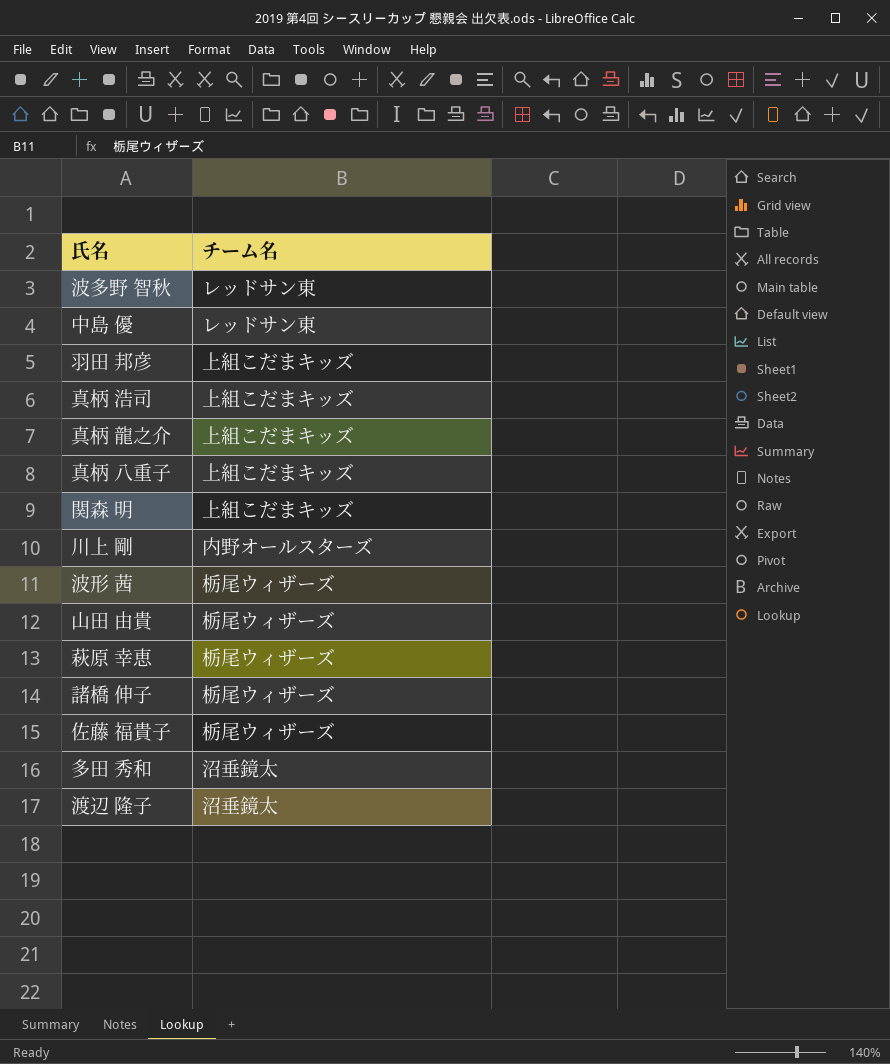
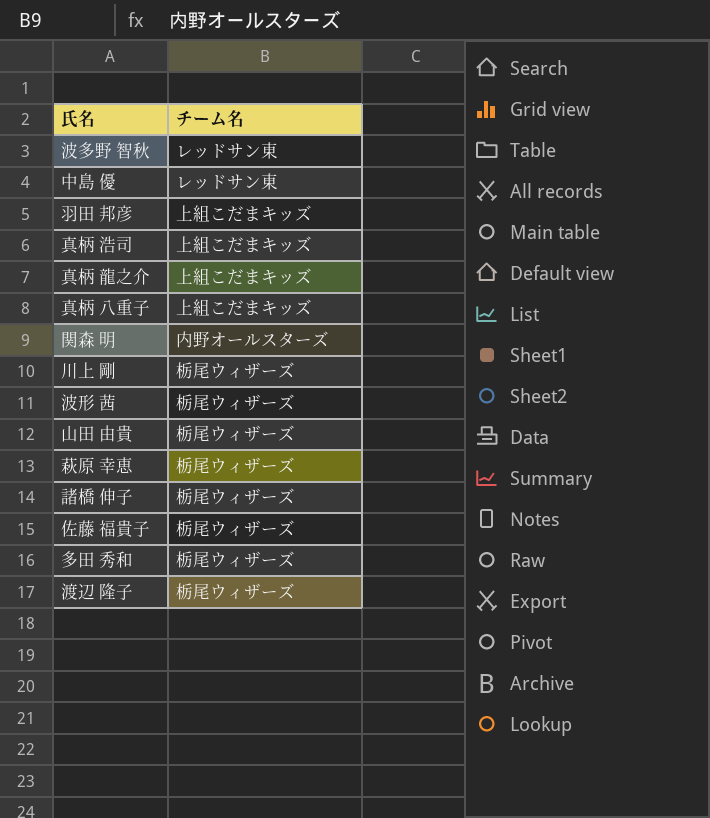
関森 明 | チーム名: 上組こだまキッズ -> 内野オールスターズ
川上 剛 | チーム名: 内野オールスターズ -> 栃尾ウィザーズ
多田 秀和 | チーム名: 沼垂鏡太 -> 栃尾ウィザーズ
渡辺 隆子 | チーム名: 沼垂鏡太 -> 栃尾ウィザーズ

